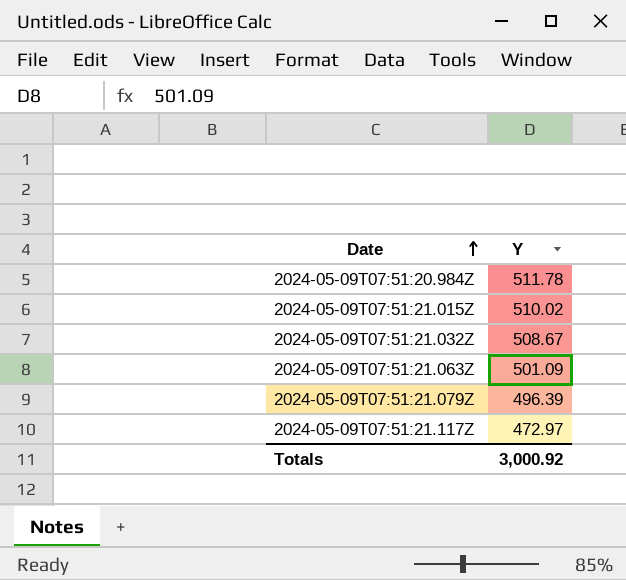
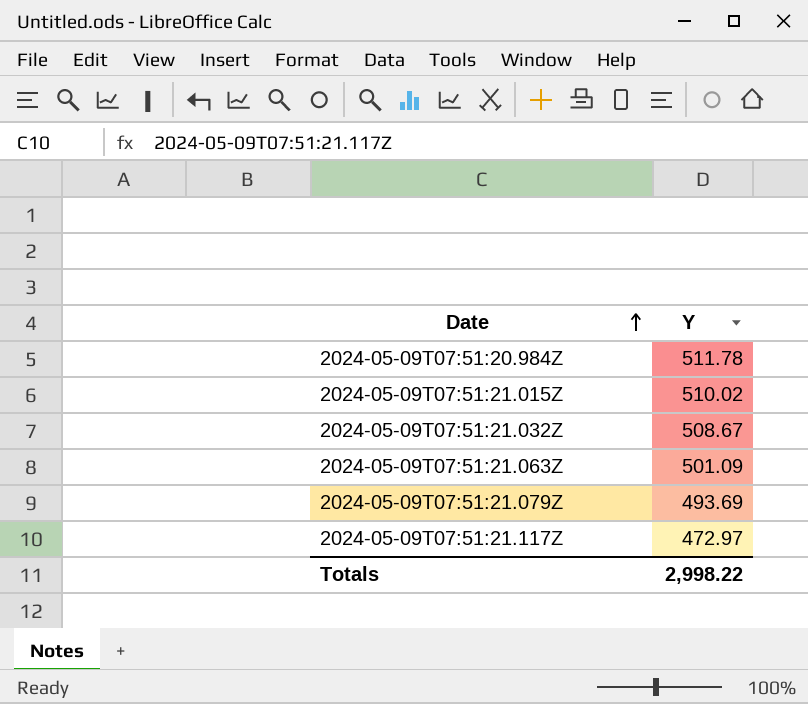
2024-05-09T07:51:21.079Z | Y: 496.39 -> 493.69
Totals | Y: 3,000.92 -> 2,998.22

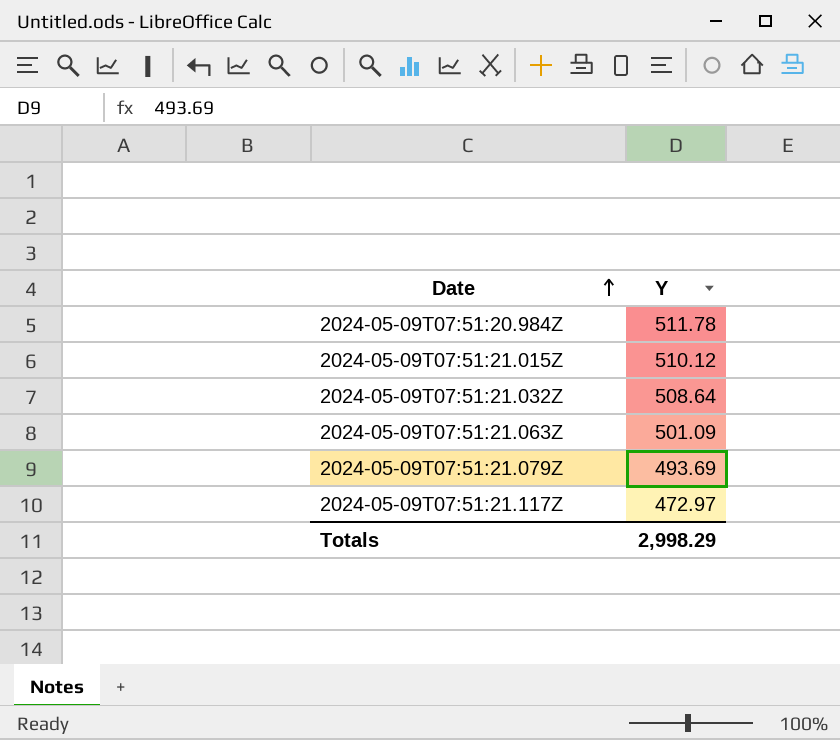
2024-05-09T07:51:21.015Z | Y: 510.02 -> 510.12
2024-05-09T07:51:21.032Z | Y: 508.67 -> 508.64
Totals | Y: 2,998.22 -> 2,998.29

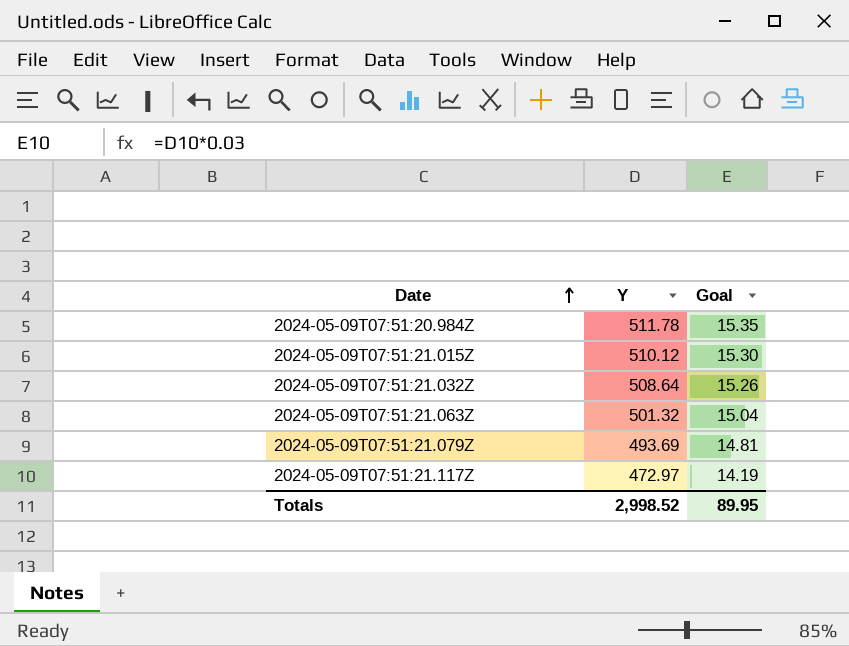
column Goal | formula: none -> [Y] * 0.03
2024-05-09T07:51:21.063Z | Y: 501.09 -> 501.32
Totals | Y: 2,998.29 -> 2,998.52

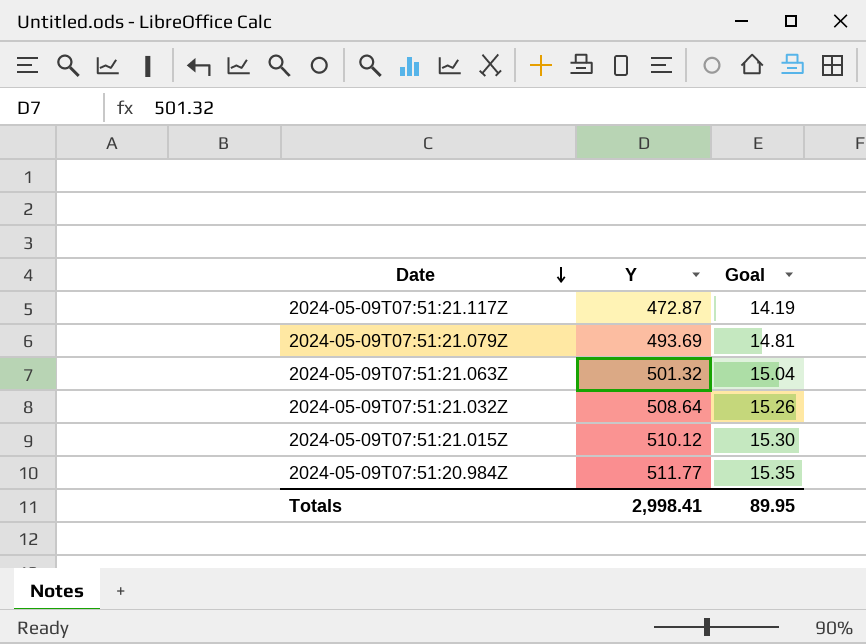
row order: Date ascending -> Date descending
2024-05-09T07:51:21.117Z | Y: 472.97 -> 472.87
2024-05-09T07:51:20.984Z | Y: 511.78 -> 511.77
Totals | Y: 2,998.52 -> 2,998.41

